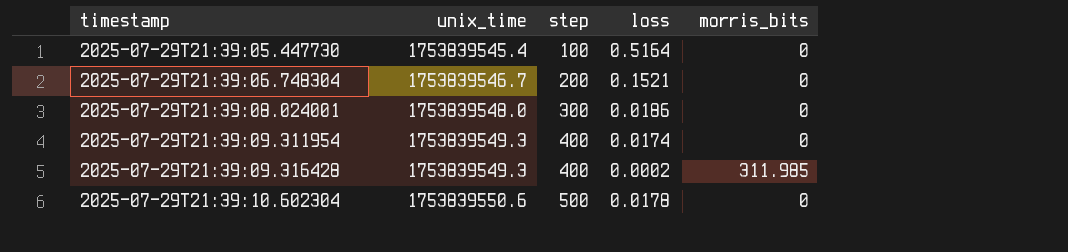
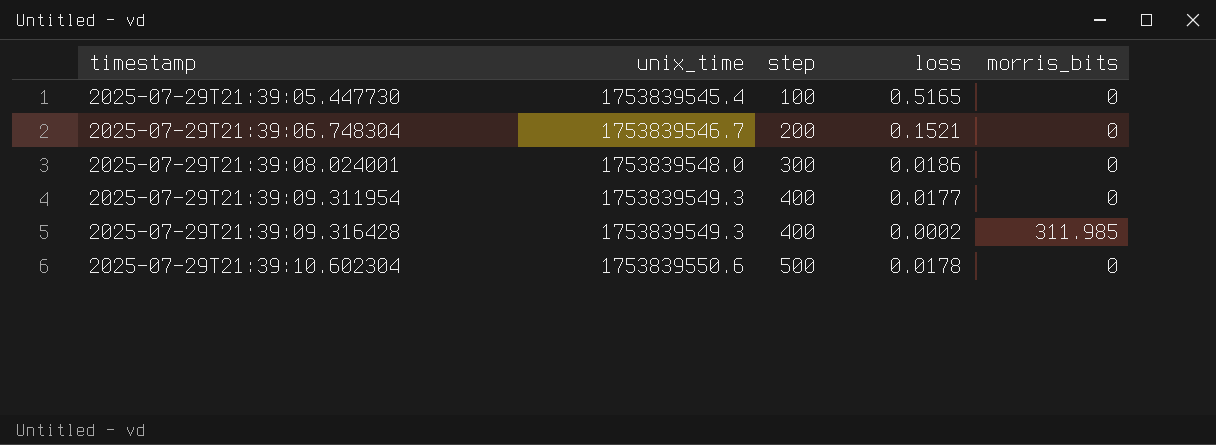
2025-07-29T21:39:05.447730 | loss: 0.5164 -> 0.5165
2025-07-29T21:39:09.311954 | loss: 0.0174 -> 0.0177

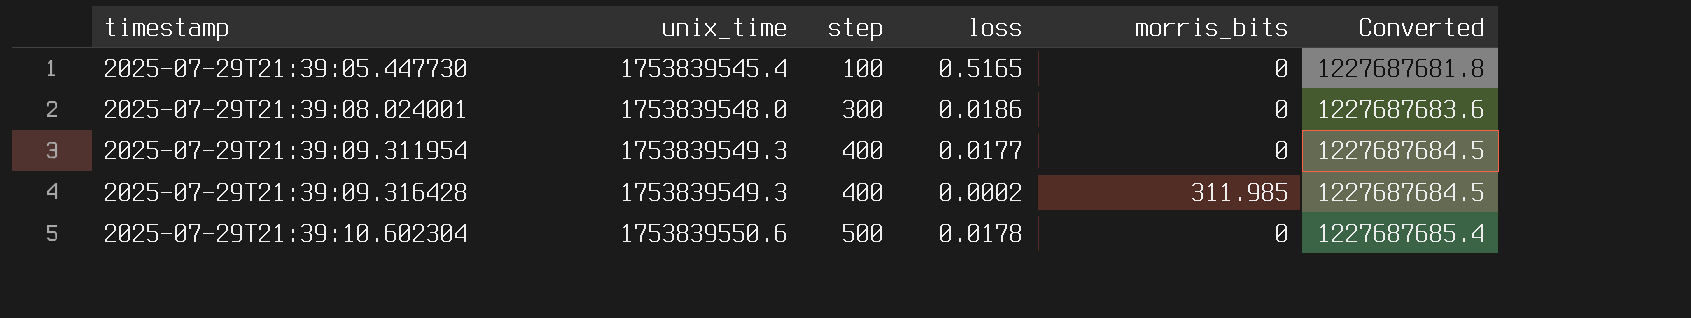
column Converted | formula: none -> [unix_time] * 0.7
row 2025-07-29T21:39:06.748304: 1753839546.7 | 200 | 0.1521 | 0 -> none

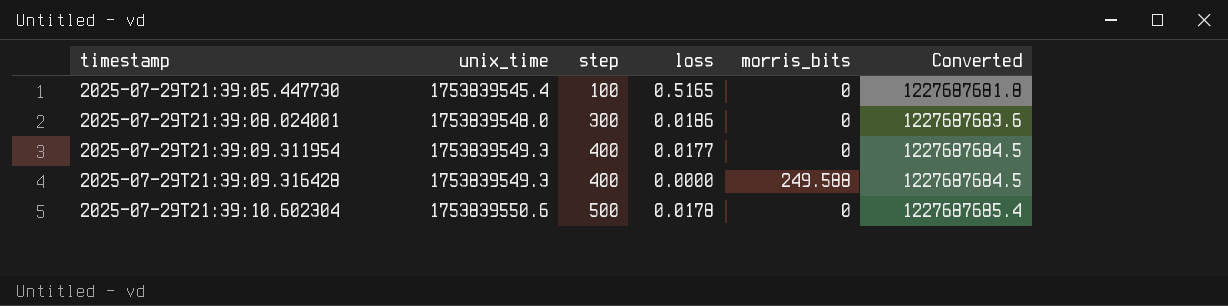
2025-07-29T21:39:09.316428 | loss: 0.0002 -> 0.0000
2025-07-29T21:39:09.316428 | morris_bits: 311.985 -> 249.588

